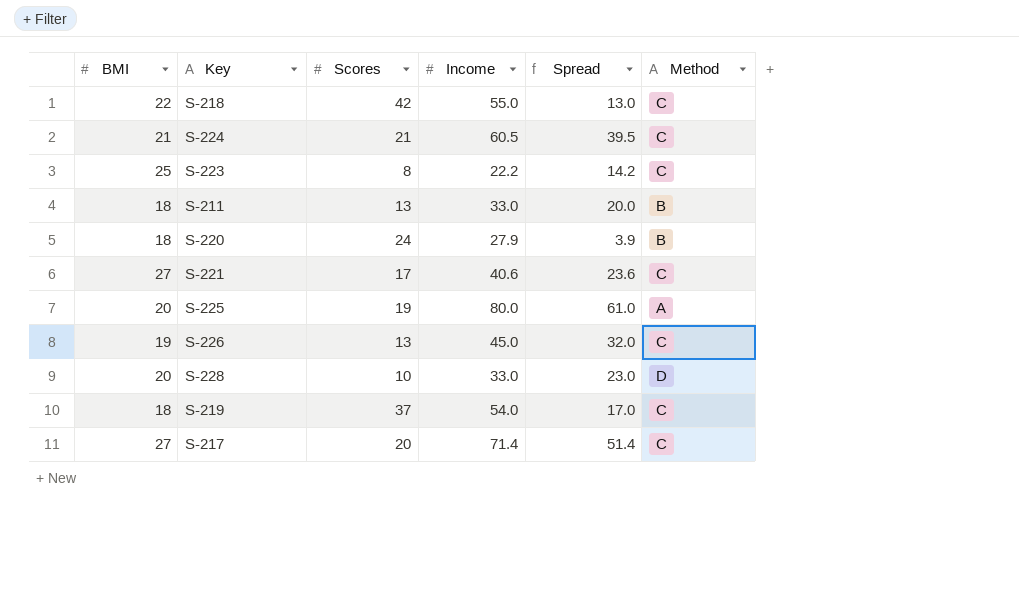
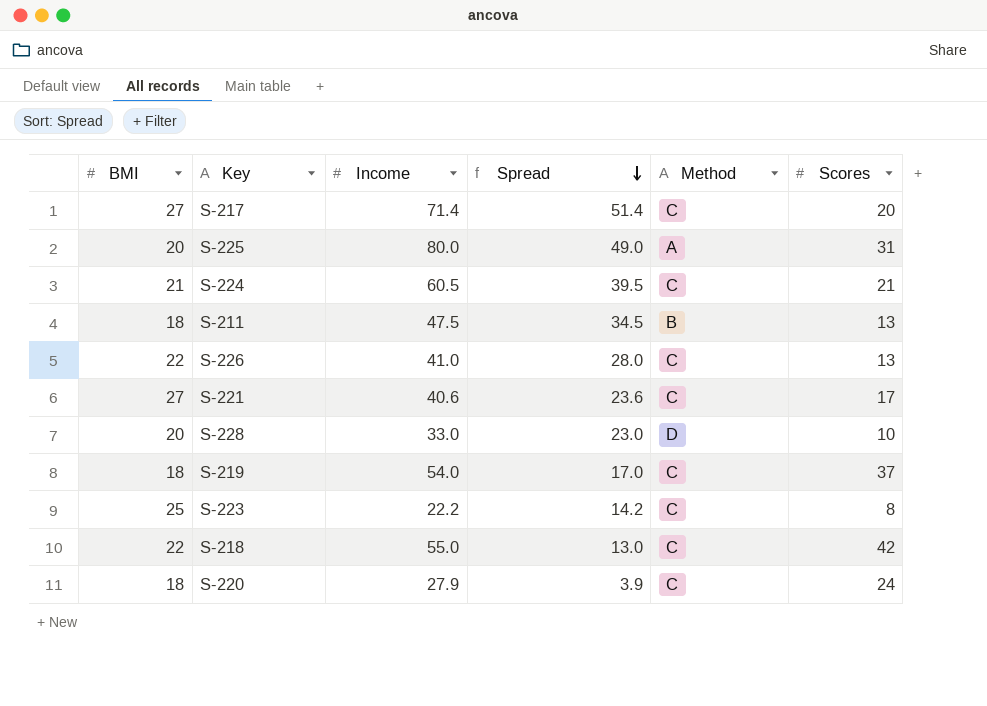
row order: none -> Spread descending
column Scores | position: 3 -> 6
S-225 | Spread: 61.0 -> 49.0
S-225 | Scores: 19 -> 31
S-211 | Income: 33.0 -> 47.5
S-211 | Spread: 20.0 -> 34.5
S-226 | BMI: 19 -> 22
S-226 | Income: 45.0 -> 41.0
S-226 | Spread: 32.0 -> 28.0
S-220 | Method: B -> C

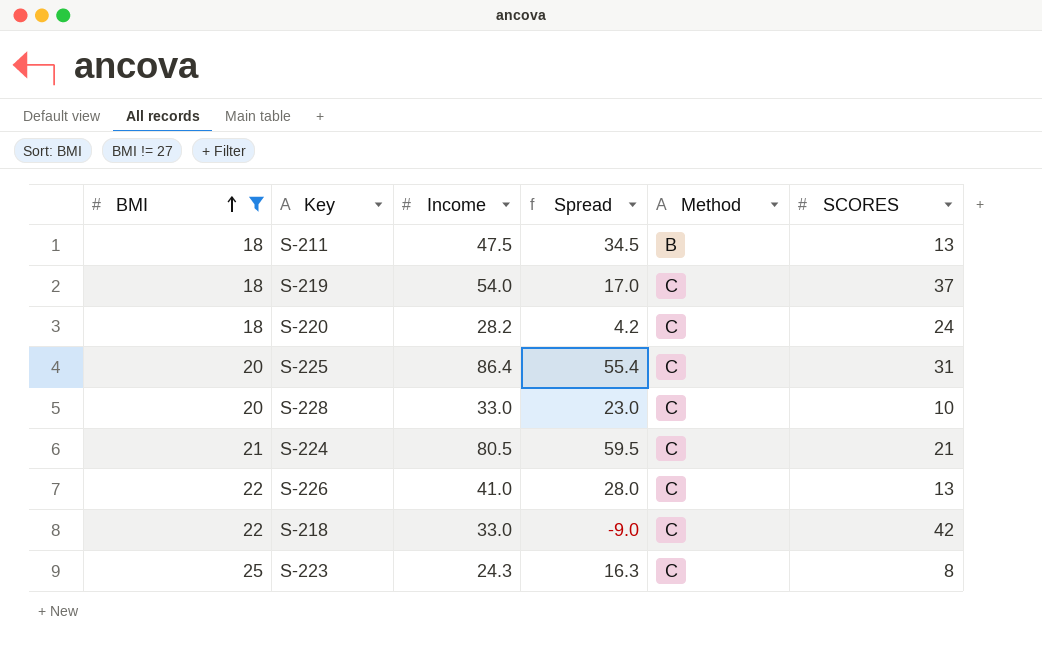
filter: none -> BMI != 27
row order: Spread descending -> BMI ascending
column name: Scores -> SCORES
S-220 | Income: 27.9 -> 28.2
S-220 | Spread: 3.9 -> 4.2
S-225 | Income: 80.0 -> 86.4
S-225 | Spread: 49.0 -> 55.4
S-225 | Method: A -> C
S-228 | Method: D -> C
S-224 | Income: 60.5 -> 80.5
S-224 | Spread: 39.5 -> 59.5
S-218 | Income: 55.0 -> 33.0
S-218 | Spread: 13.0 -> -9.0
S-223 | Income: 22.2 -> 24.3
S-223 | Spread: 14.2 -> 16.3

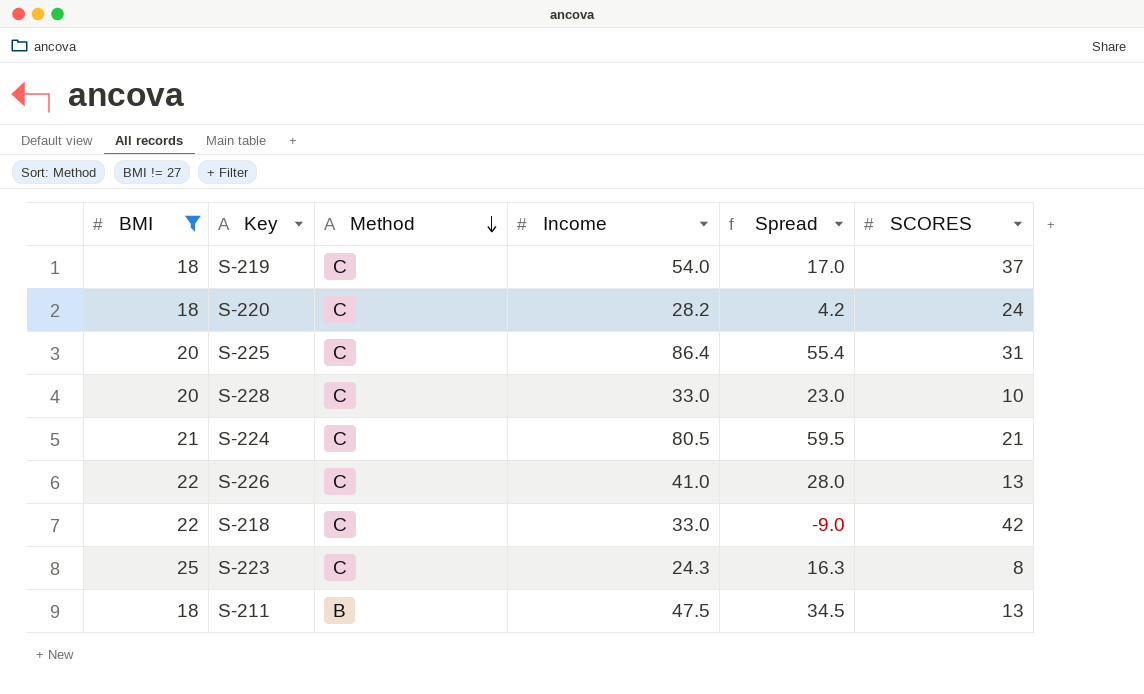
row order: BMI ascending -> Method descending
column Method | position: 5 -> 3

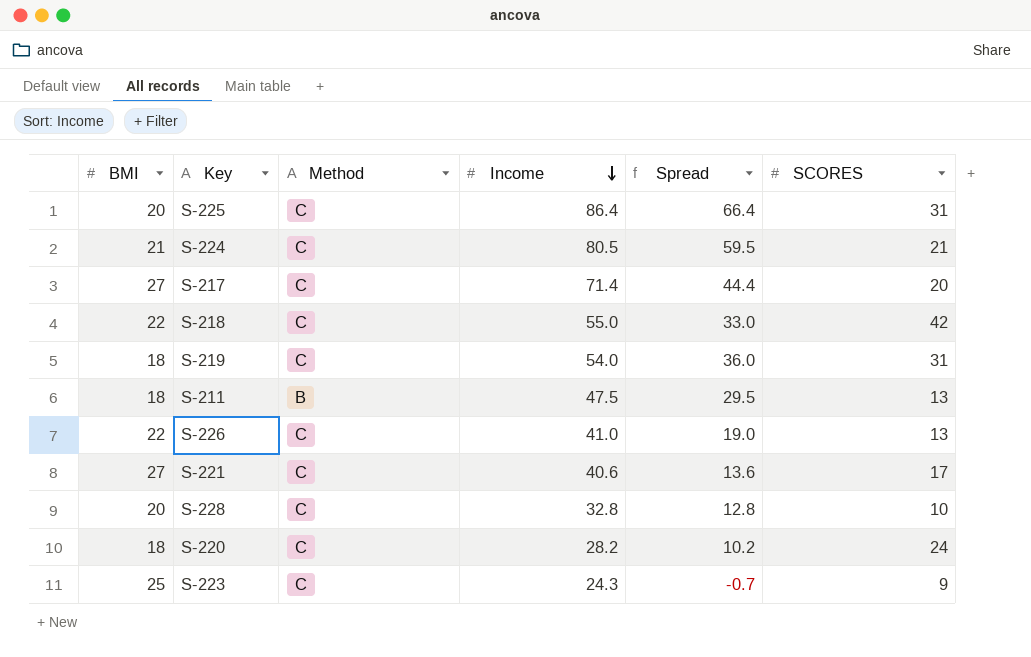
filter: BMI != 27 -> none
row order: Method descending -> Income descending
column Spread | formula: [Income] - [SCORES] -> [Income] - [BMI]
S-218 | Income: 33.0 -> 55.0
S-219 | SCORES: 37 -> 31
S-228 | Income: 33.0 -> 32.8
S-223 | SCORES: 8 -> 9

